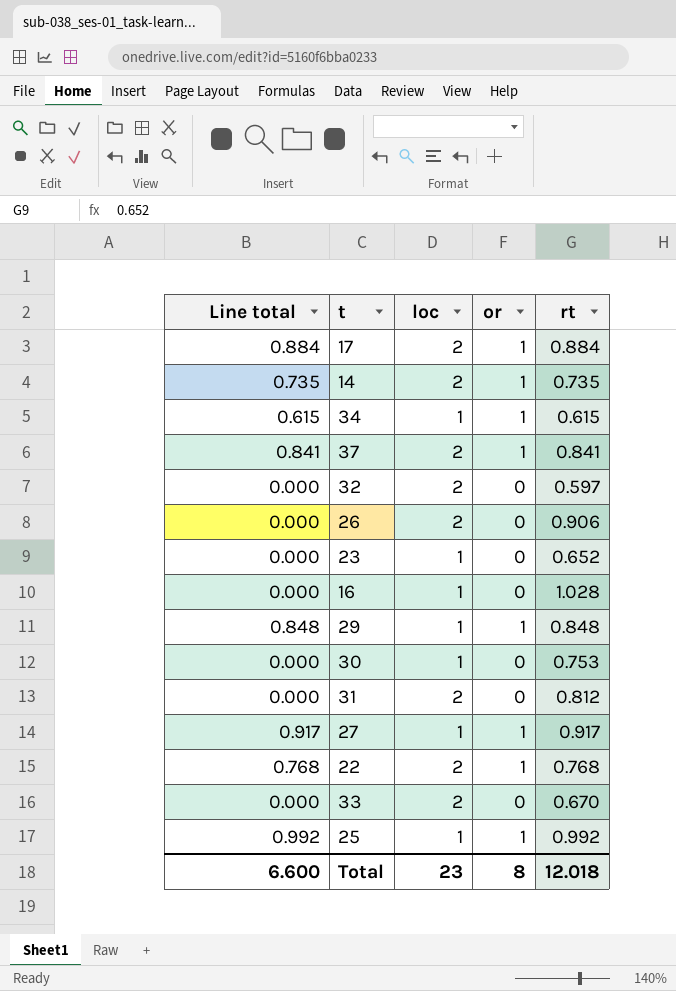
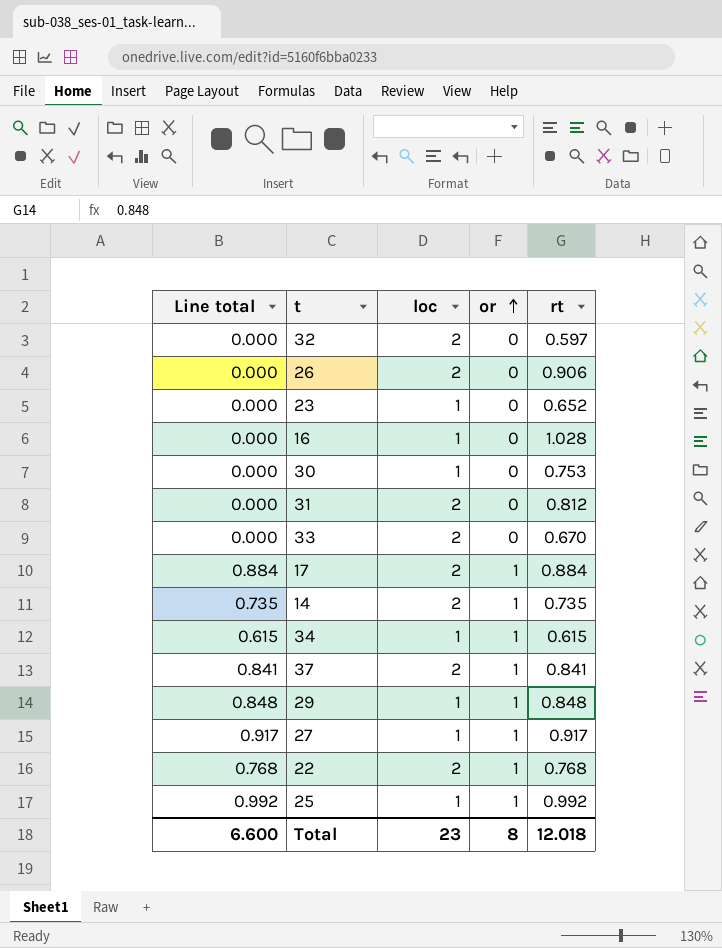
row order: none -> or ascending

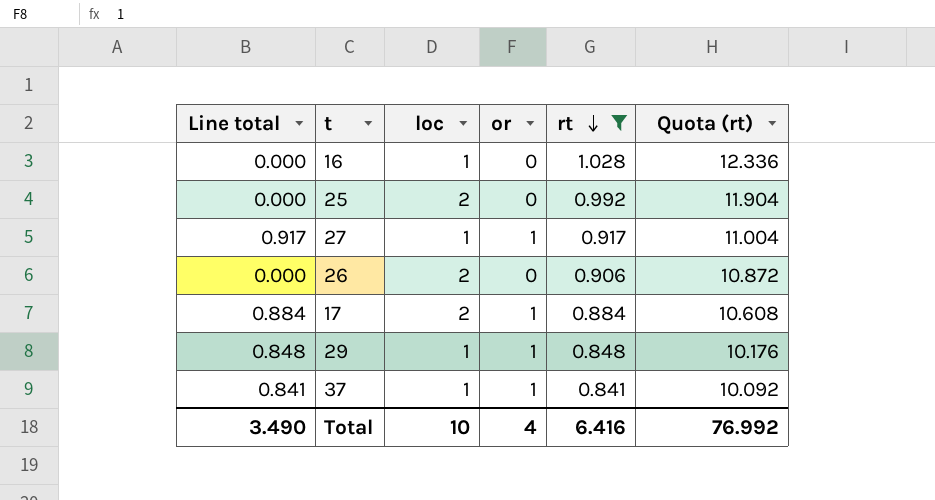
filter: none -> rt >= 0.841
row order: or ascending -> rt descending
column Quota (rt) | formula: none -> [rt] * 12
25 | Line total: 0.992 -> 0.000
25 | loc: 1 -> 2
25 | or: 1 -> 0
37 | loc: 2 -> 1
Total | Line total: 6.600 -> 3.490
Total | loc: 23 -> 10
Total | or: 8 -> 4
Total | rt: 12.018 -> 6.416

